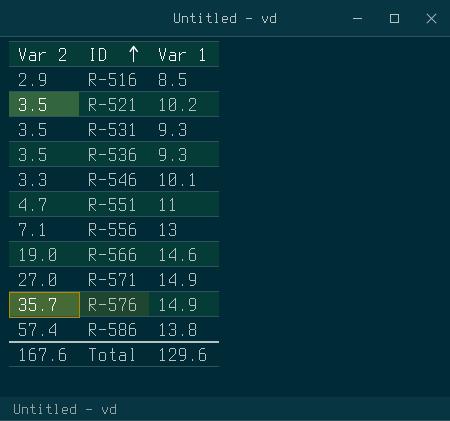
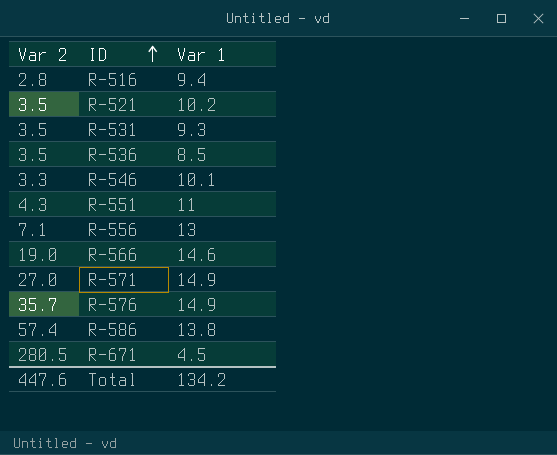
R-516 | Var 2: 2.9 -> 2.8
R-516 | Var 1: 8.5 -> 9.4
R-536 | Var 1: 9.3 -> 8.5
R-551 | Var 2: 4.7 -> 4.3
row R-671: none -> 280.5 | 4.5
Total | Var 2: 167.6 -> 447.6
Total | Var 1: 129.6 -> 134.2

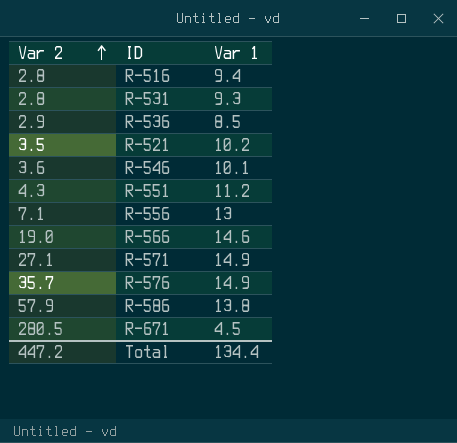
row order: ID ascending -> Var 2 ascending
R-531 | Var 2: 3.5 -> 2.8
R-536 | Var 2: 3.5 -> 2.9
R-546 | Var 2: 3.3 -> 3.6
R-551 | Var 1: 11 -> 11.2
R-571 | Var 2: 27.0 -> 27.1
R-586 | Var 2: 57.4 -> 57.9
Total | Var 2: 447.6 -> 447.2
Total | Var 1: 134.2 -> 134.4

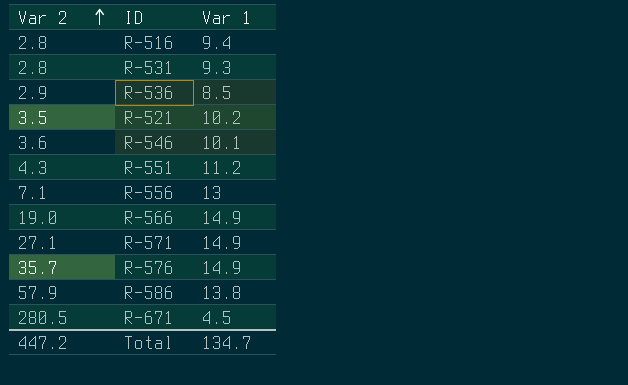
R-566 | Var 1: 14.6 -> 14.9
Total | Var 1: 134.4 -> 134.7

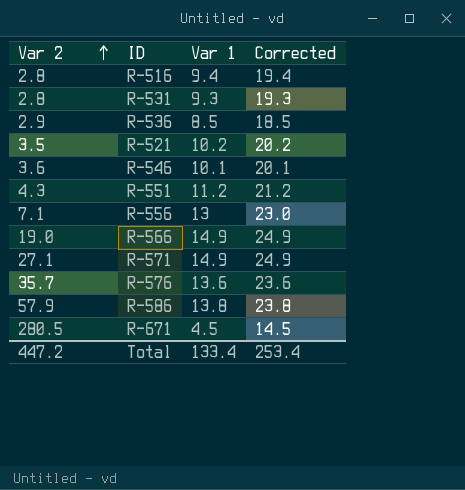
column Corrected | formula: none -> [Var 1] + 10
R-576 | Var 1: 14.9 -> 13.6
Total | Var 1: 134.7 -> 133.4

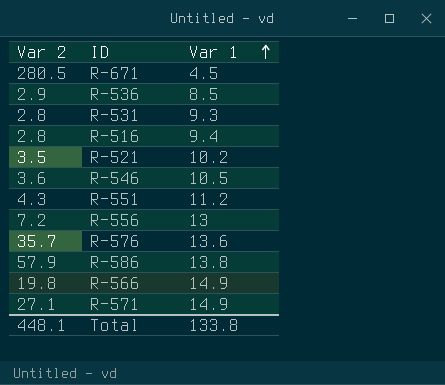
row order: Var 2 ascending -> Var 1 ascending
column Corrected | formula: [Var 1] + 10 -> none
R-546 | Var 1: 10.1 -> 10.5
R-556 | Var 2: 7.1 -> 7.2
R-566 | Var 2: 19.0 -> 19.8
Total | Var 2: 447.2 -> 448.1
Total | Var 1: 133.4 -> 133.8

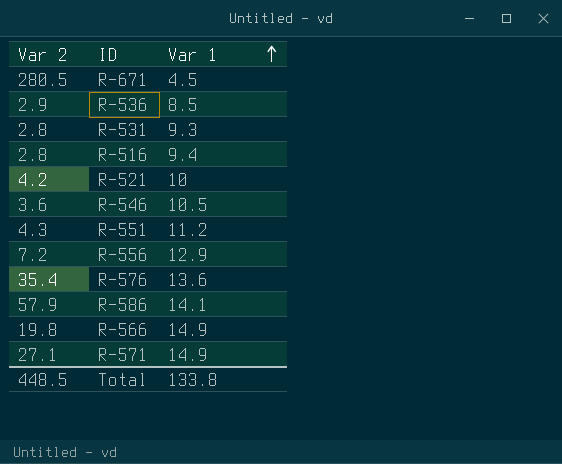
R-521 | Var 2: 3.5 -> 4.2
R-521 | Var 1: 10.2 -> 10
R-556 | Var 1: 13 -> 12.9
R-576 | Var 2: 35.7 -> 35.4
R-586 | Var 1: 13.8 -> 14.1
Total | Var 2: 448.1 -> 448.5

